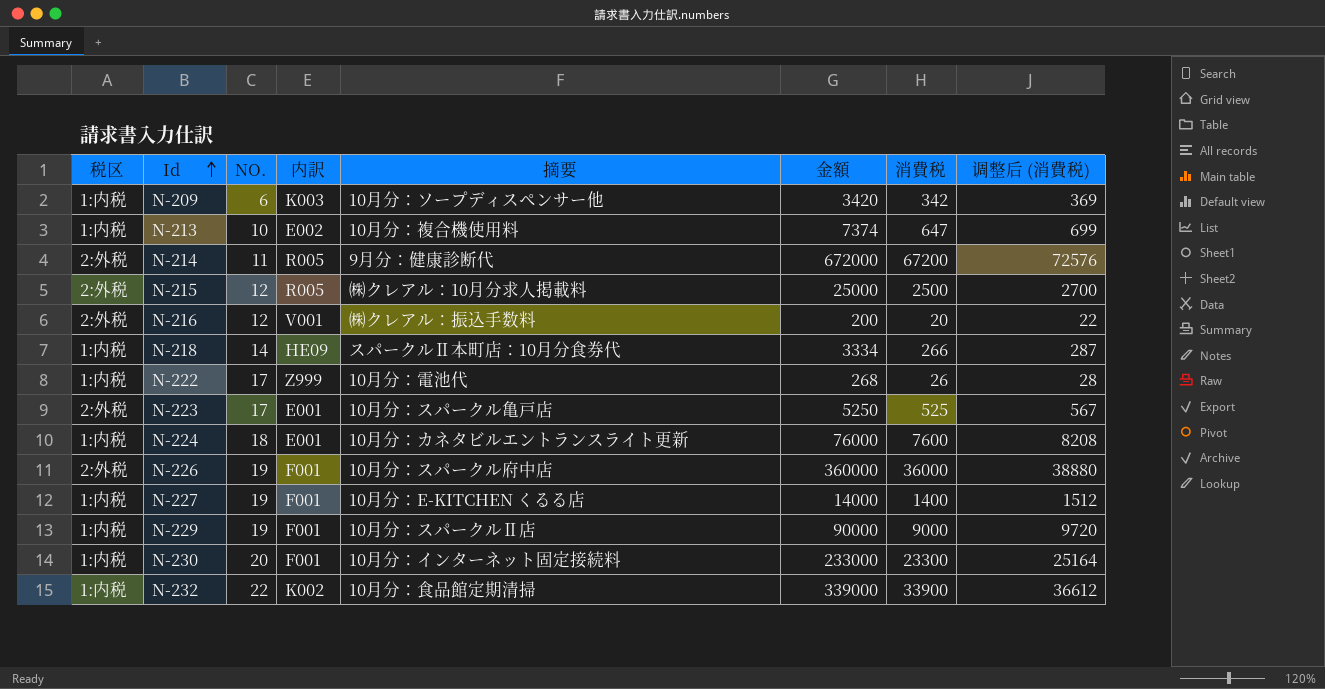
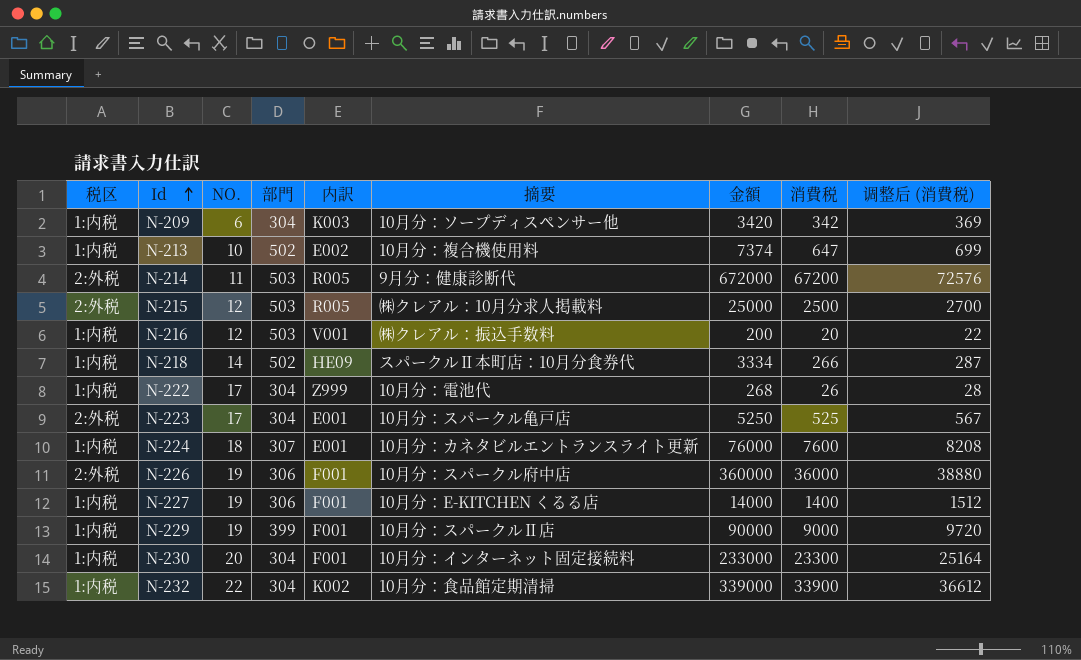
column 部門 | position: none -> 4
N-216 | 税区: 2:外税 -> 1:内税

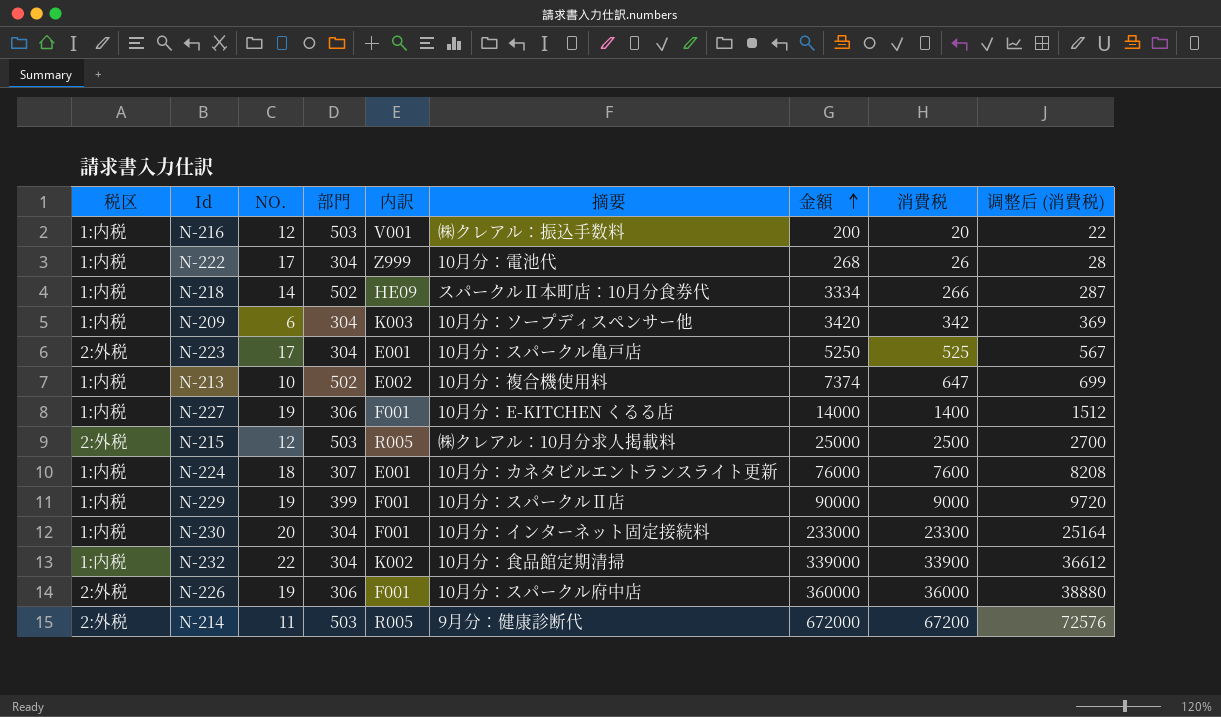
row order: Id ascending -> 金額 ascending

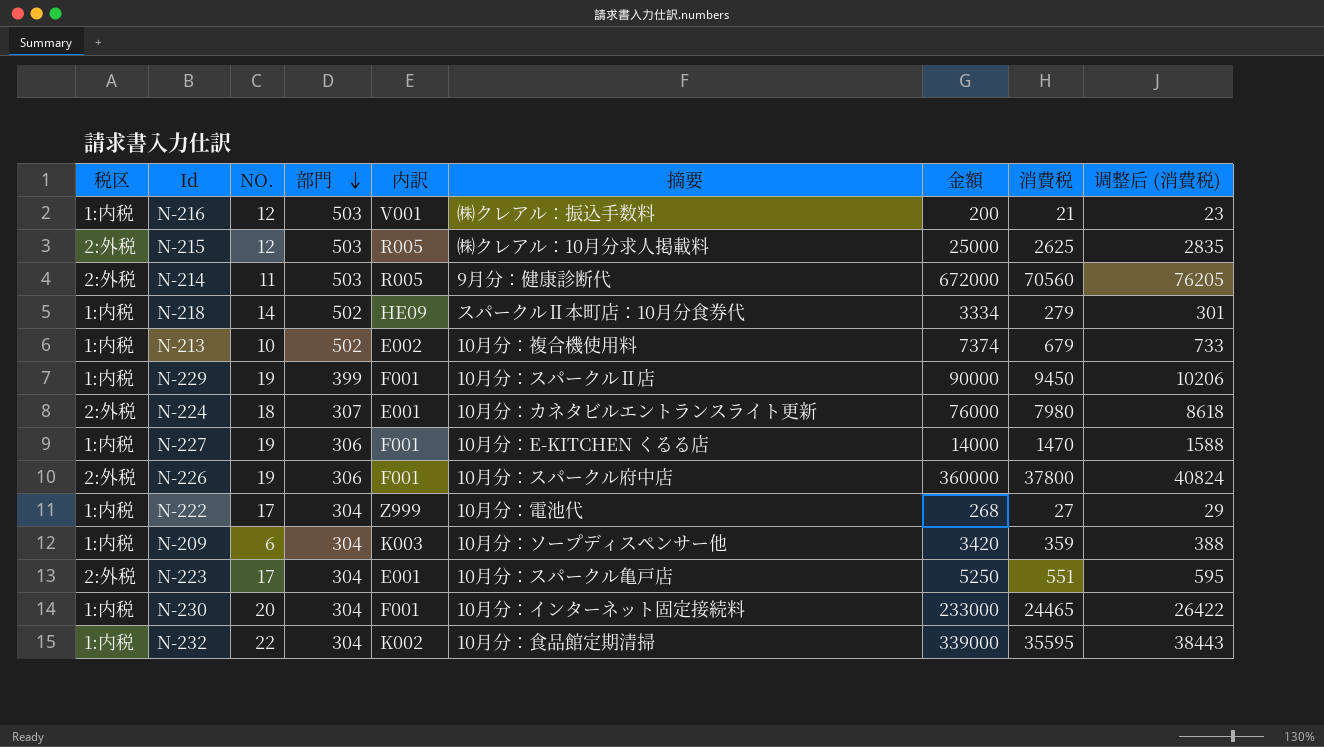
row order: 金額 ascending -> 部門 descending
N-216 | 消費税: 20 -> 21
N-216 | 调整后 (消費税): 22 -> 23
N-215 | 消費税: 2500 -> 2625
N-215 | 调整后 (消費税): 2700 -> 2835
N-214 | 消費税: 67200 -> 70560
N-214 | 调整后 (消費税): 72576 -> 76205
N-218 | 消費税: 266 -> 279
N-218 | 调整后 (消費税): 287 -> 301
N-213 | 消費税: 647 -> 679
N-213 | 调整后 (消費税): 699 -> 733
N-229 | 消費税: 9000 -> 9450
N-229 | 调整后 (消費税): 9720 -> 10206
N-224 | 税区: 1:内税 -> 2:外税
N-224 | 消費税: 7600 -> 7980
N-224 | 调整后 (消費税): 8208 -> 8618
N-227 | 消費税: 1400 -> 1470
N-227 | 调整后 (消費税): 1512 -> 1588
N-226 | 消費税: 36000 -> 37800
N-226 | 调整后 (消費税): 38880 -> 40824
N-222 | 消費税: 26 -> 27
N-222 | 调整后 (消費税): 28 -> 29
N-209 | 消費税: 342 -> 359
N-209 | 调整后 (消費税): 369 -> 388
N-223 | 消費税: 525 -> 551
N-223 | 调整后 (消費税): 567 -> 595
N-230 | 消費税: 23300 -> 24465
N-230 | 调整后 (消費税): 25164 -> 26422
N-232 | 消費税: 33900 -> 35595
N-232 | 调整后 (消費税): 36612 -> 38443

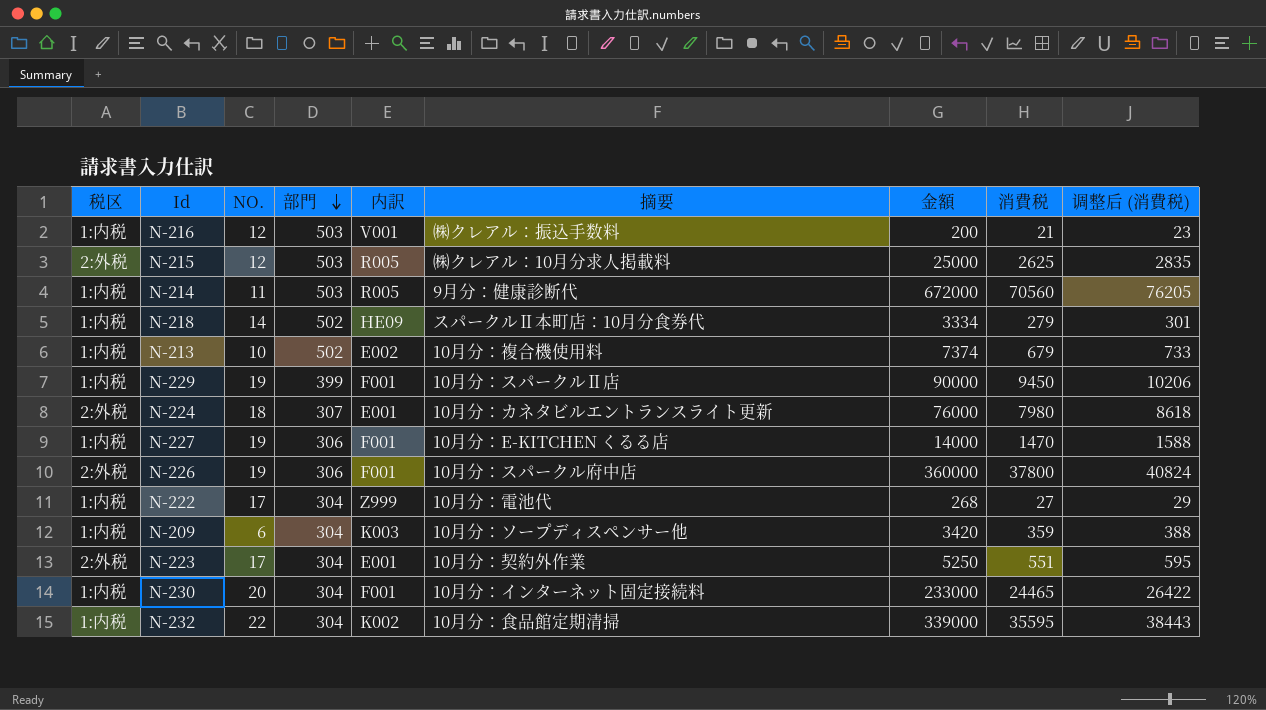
N-214 | 税区: 2:外税 -> 1:内税
N-223 | 摘要: 10月分：スパークル亀戸店 -> 10月分：契約外作業

